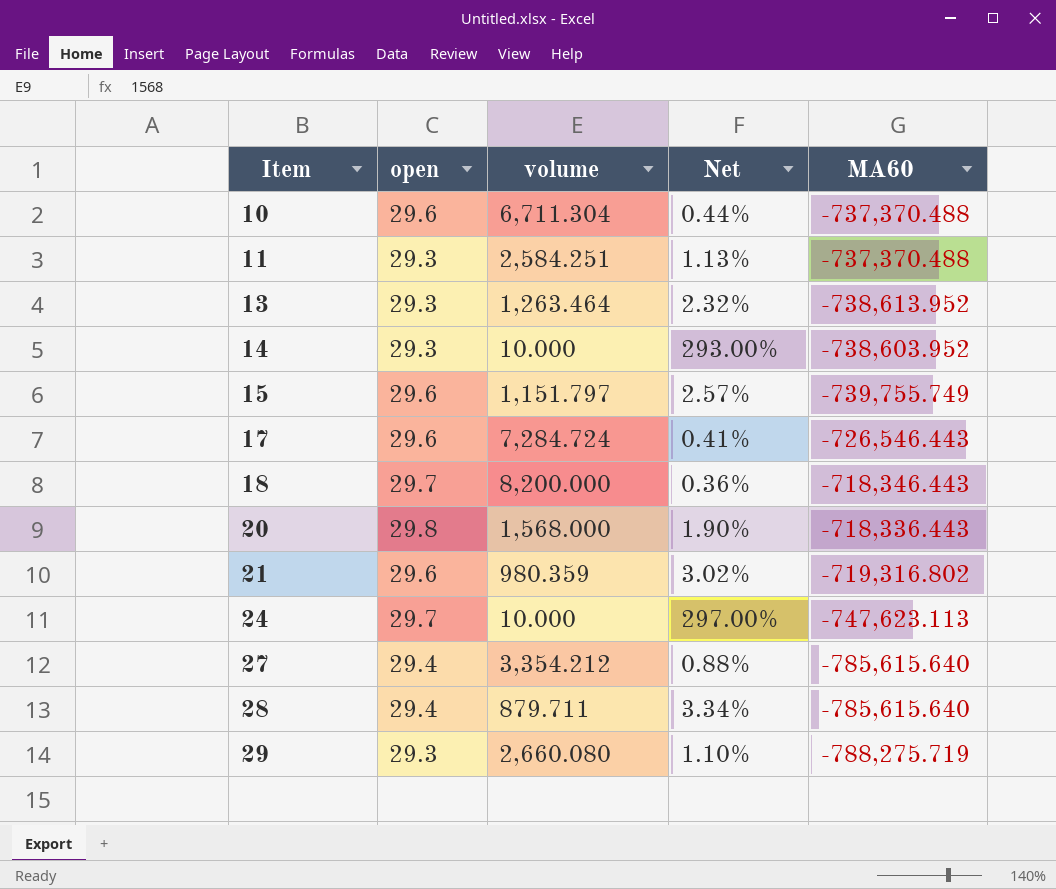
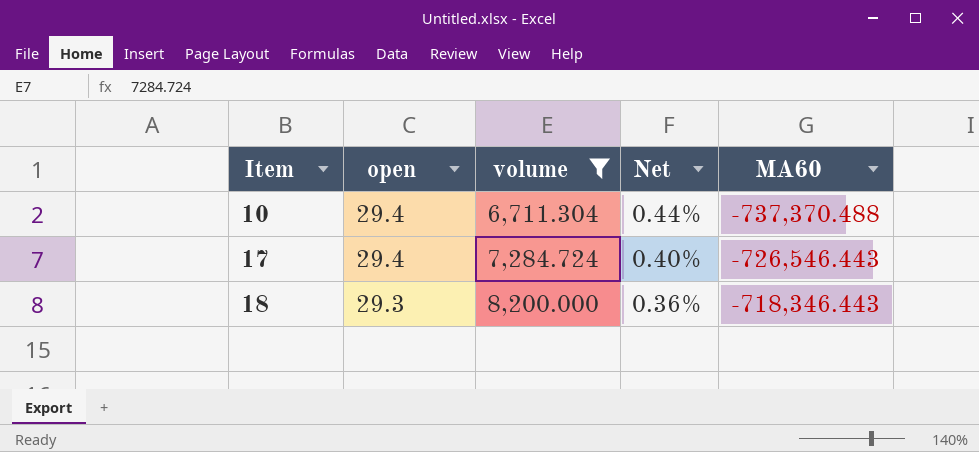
filter: none -> volume >= 6,711.304
10 | open: 29.6 -> 29.4
17 | open: 29.6 -> 29.4
17 | Net: 0.41% -> 0.40%
18 | open: 29.7 -> 29.3

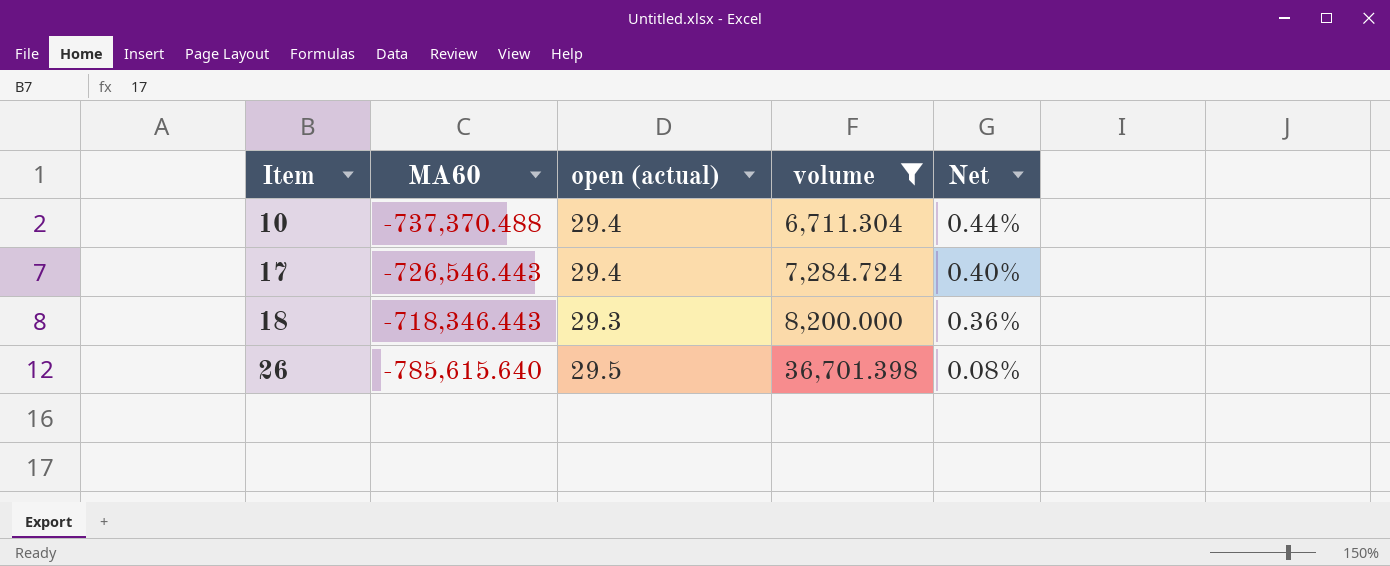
column MA60 | position: 5 -> 2
column name: open -> open (actual)
row 26: none -> -785,615.640 | 29.5 | 36,701.398 | 0.08%

